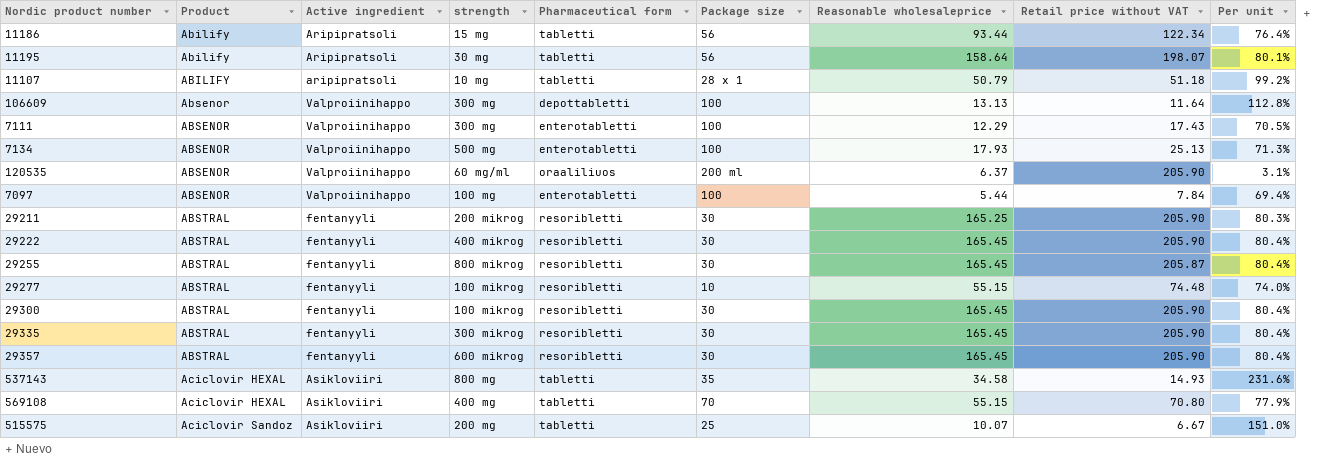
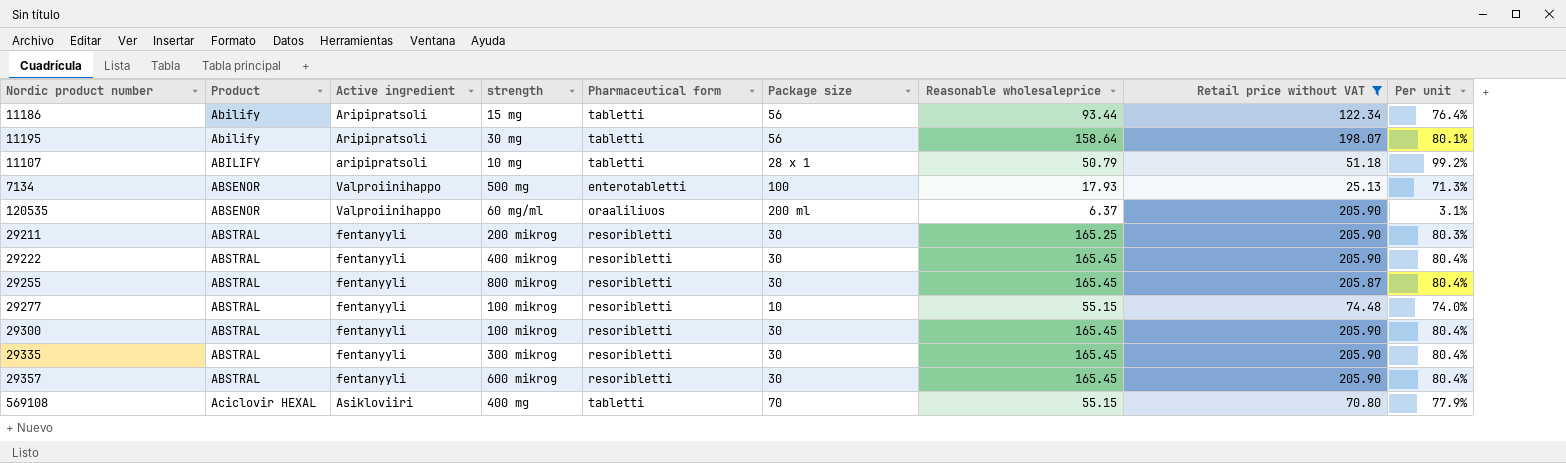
filter: none -> Retail price without VAT >= 25.13

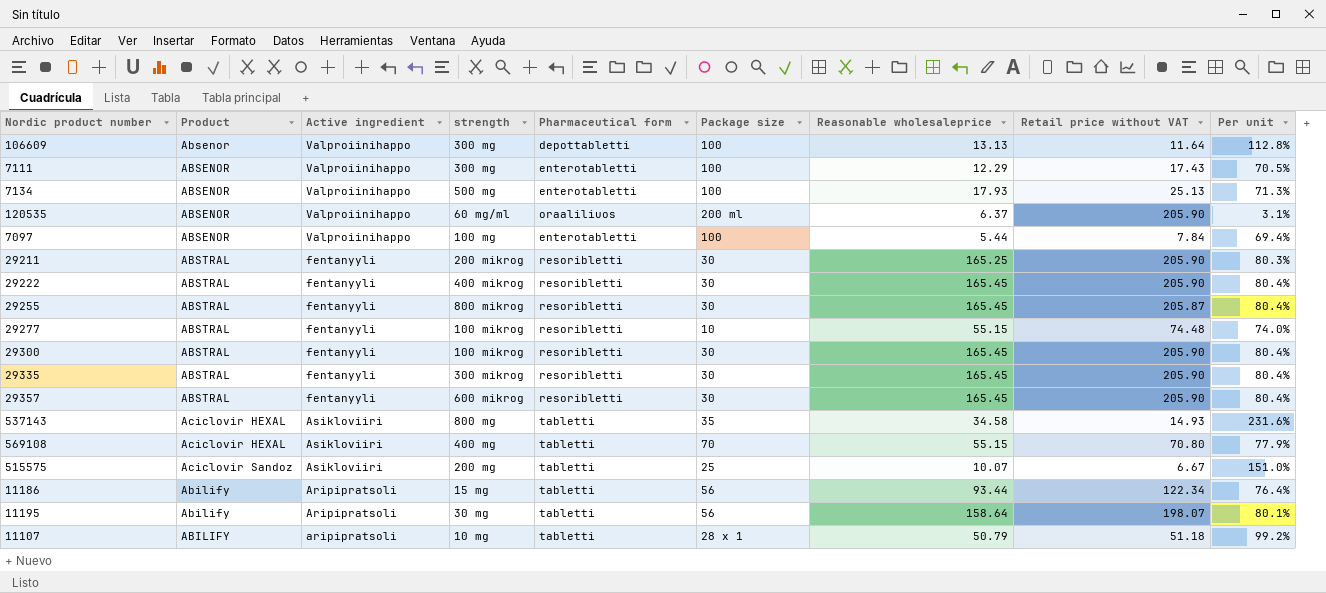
filter: Retail price without VAT >= 25.13 -> none
row order: Product ascending -> Active ingredient descending

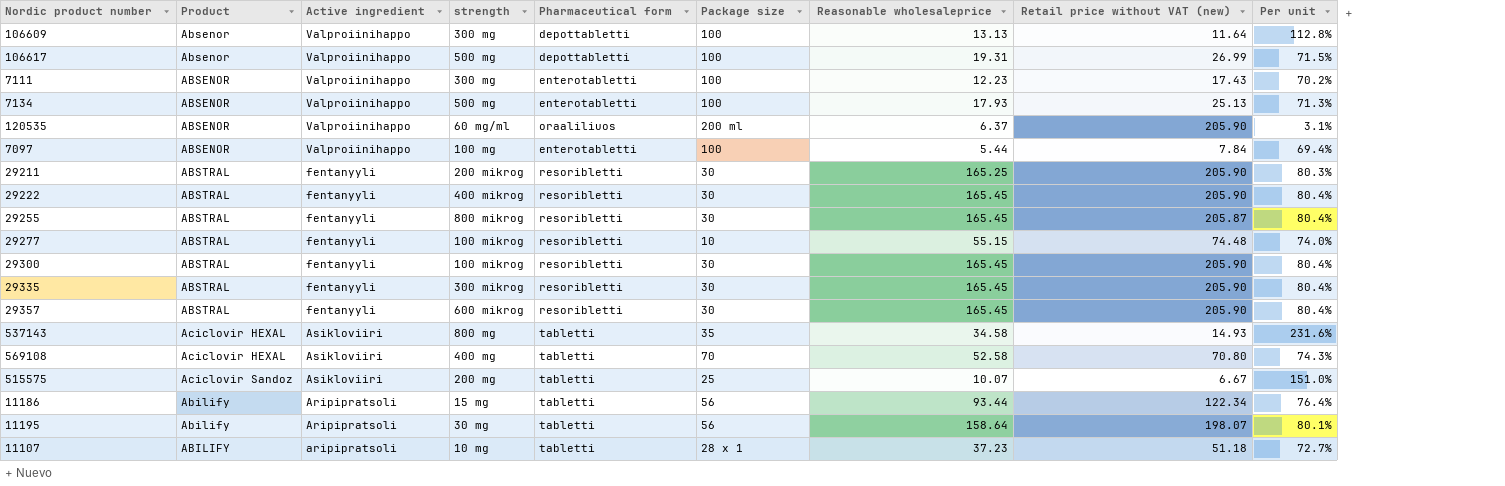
column name: Retail price without VAT -> Retail price without VAT (new)
row 106617: none -> Absenor | Valproiinihappo | 500 mg | depottabletti | 100 | 19.31 | 26.99 | 71.5%
7111 | Reasonable wholesaleprice: 12.29 -> 12.23
7111 | Per unit: 70.5% -> 70.2%
569108 | Reasonable wholesaleprice: 55.15 -> 52.58
569108 | Per unit: 77.9% -> 74.3%
11107 | Reasonable wholesaleprice: 50.79 -> 37.23
11107 | Per unit: 99.2% -> 72.7%

